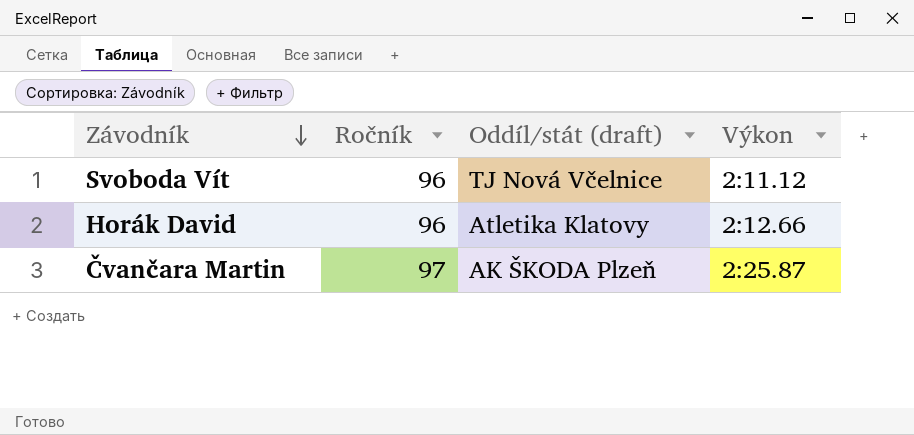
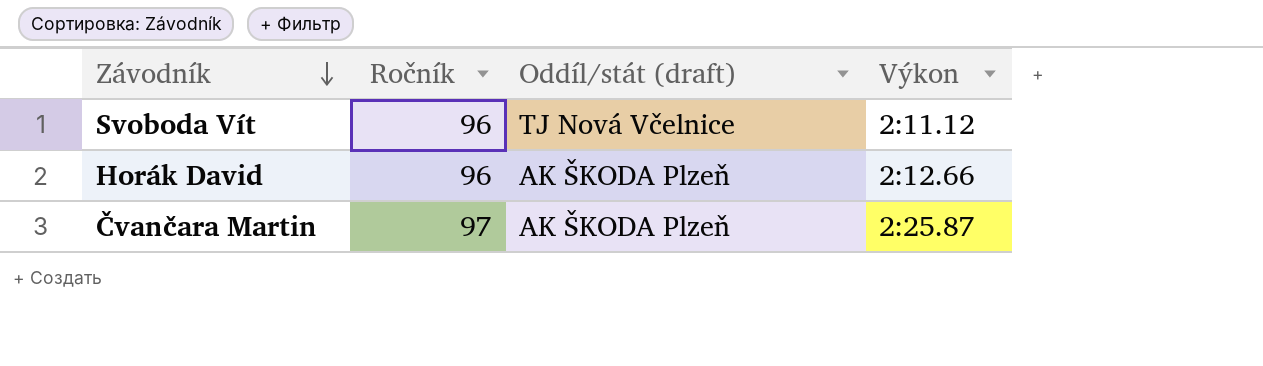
Horák David | Oddíl/stát (draft): Atletika Klatovy -> AK ŠKODA Plzeň

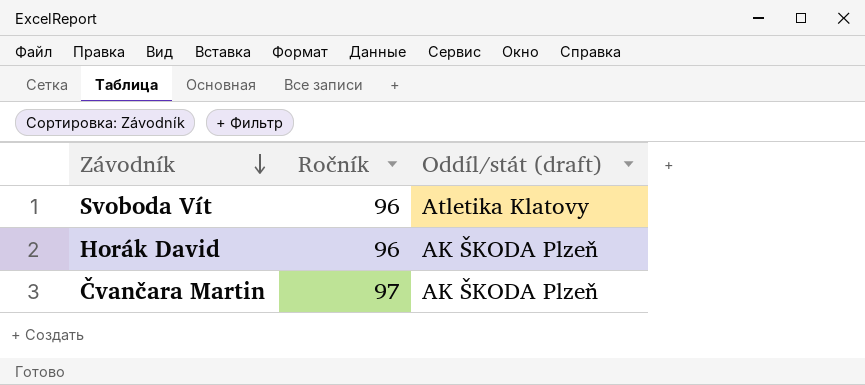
column Výkon | position: 4 -> none
Svoboda Vít | Oddíl/stát (draft): TJ Nová Včelnice -> Atletika Klatovy

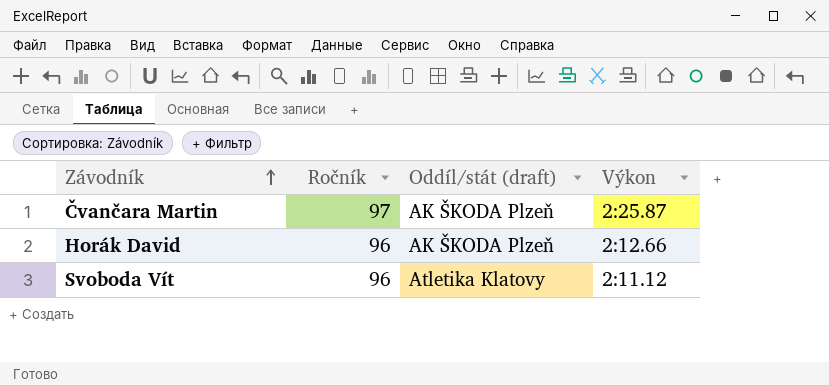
row order: Závodník descending -> Závodník ascending
column Výkon | position: none -> 4

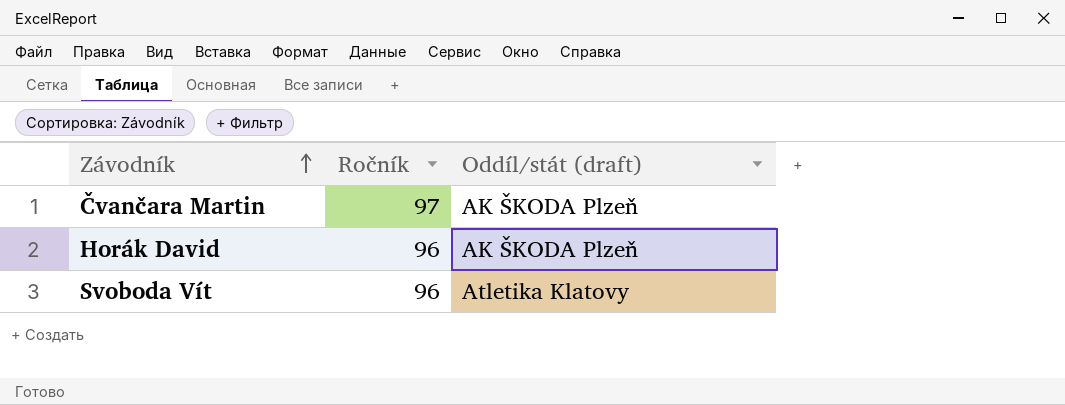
column Výkon | position: 4 -> none

